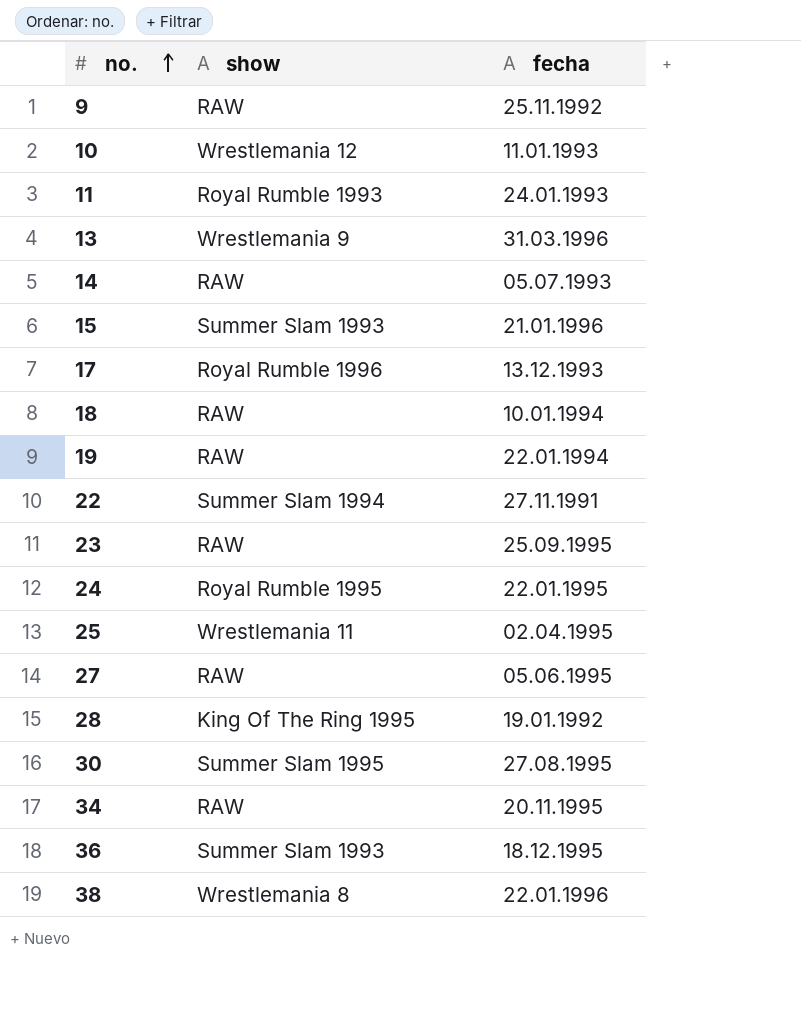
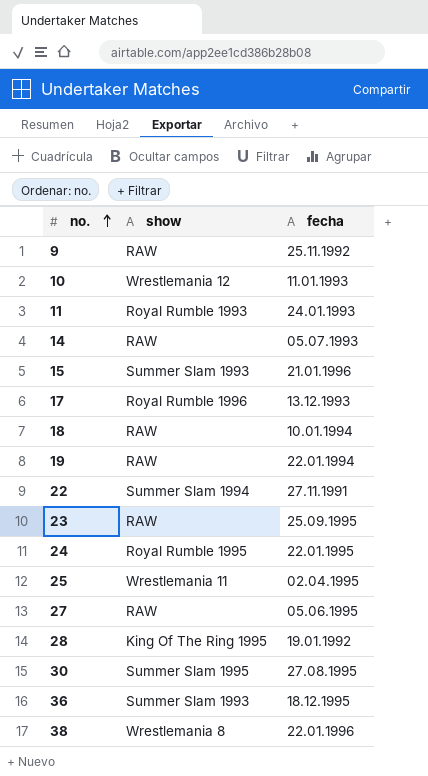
row 13: Wrestlemania 9 | 31.03.1996 -> none
row 34: RAW | 20.11.1995 -> none

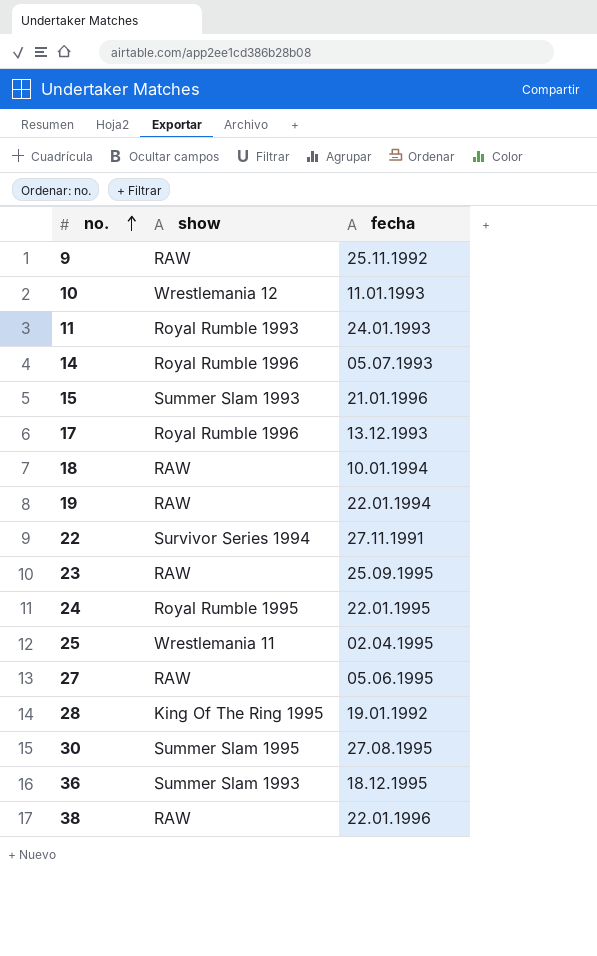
14 | show: RAW -> Royal Rumble 1996
22 | show: Summer Slam 1994 -> Survivor Series 1994
38 | show: Wrestlemania 8 -> RAW

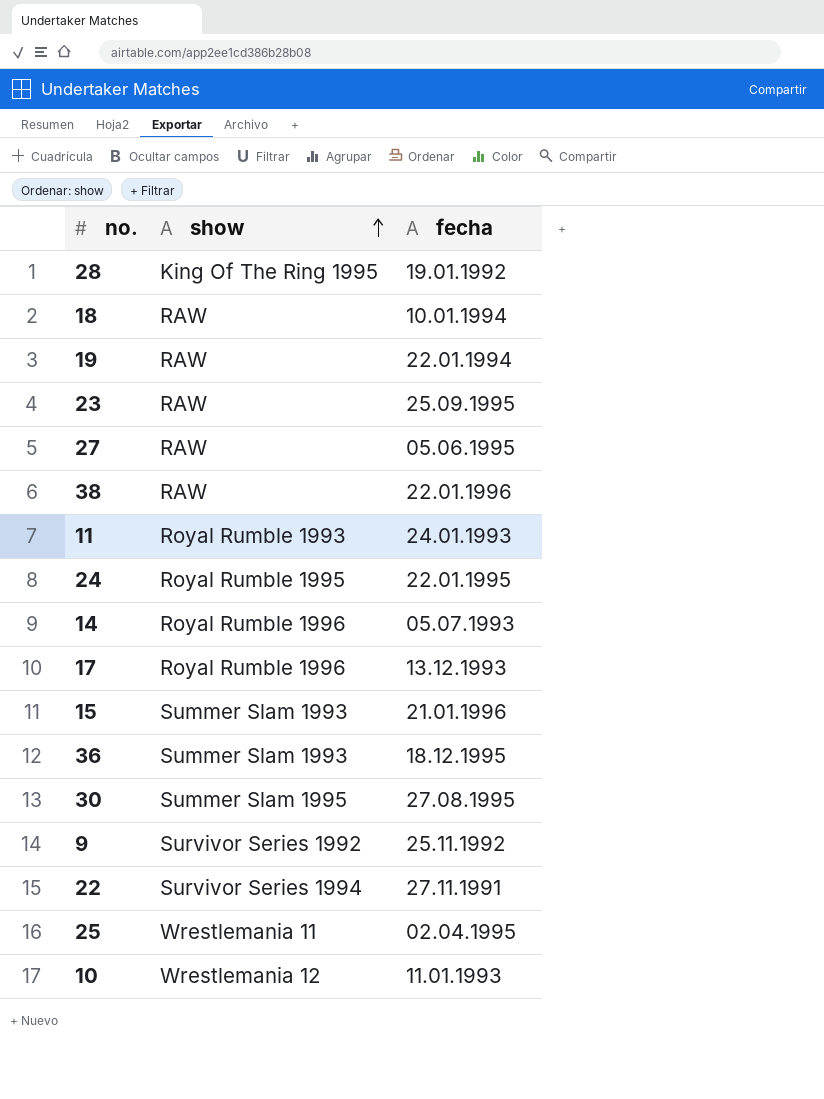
row order: no. ascending -> show ascending
9 | show: RAW -> Survivor Series 1992

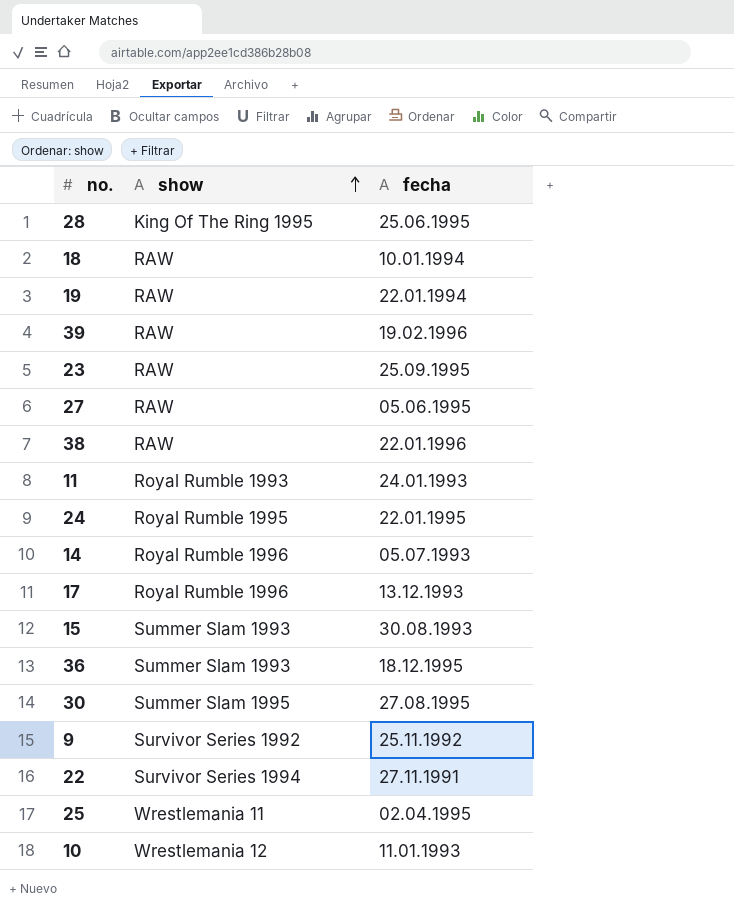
28 | fecha: 19.01.1992 -> 25.06.1995
row 39: none -> RAW | 19.02.1996
15 | fecha: 21.01.1996 -> 30.08.1993

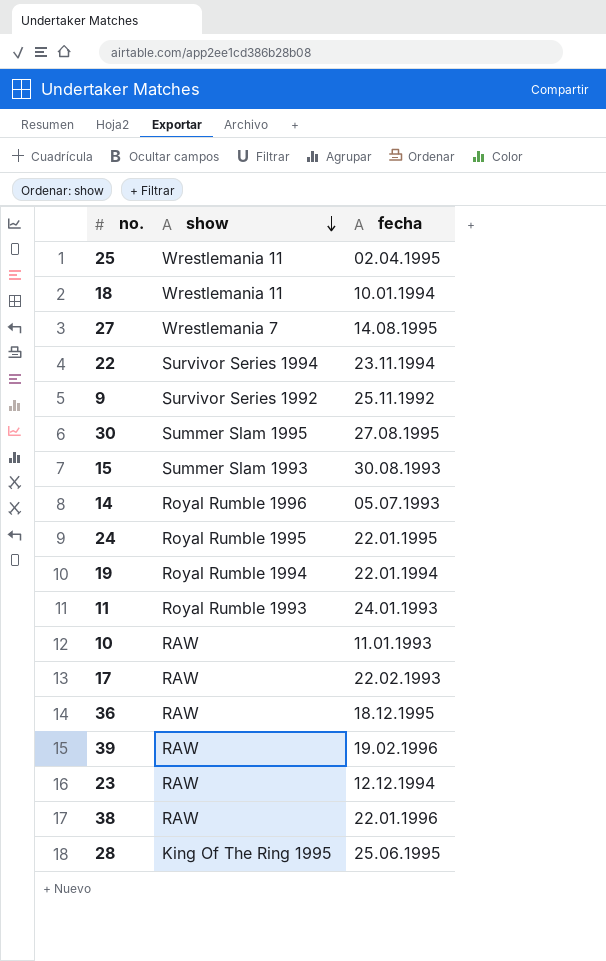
row order: show ascending -> show descending
18 | show: RAW -> Wrestlemania 11
27 | show: RAW -> Wrestlemania 7
27 | fecha: 05.06.1995 -> 14.08.1995
22 | fecha: 27.11.1991 -> 23.11.1994
19 | show: RAW -> Royal Rumble 1994
10 | show: Wrestlemania 12 -> RAW
17 | show: Royal Rumble 1996 -> RAW
17 | fecha: 13.12.1993 -> 22.02.1993
36 | show: Summer Slam 1993 -> RAW
23 | fecha: 25.09.1995 -> 12.12.1994

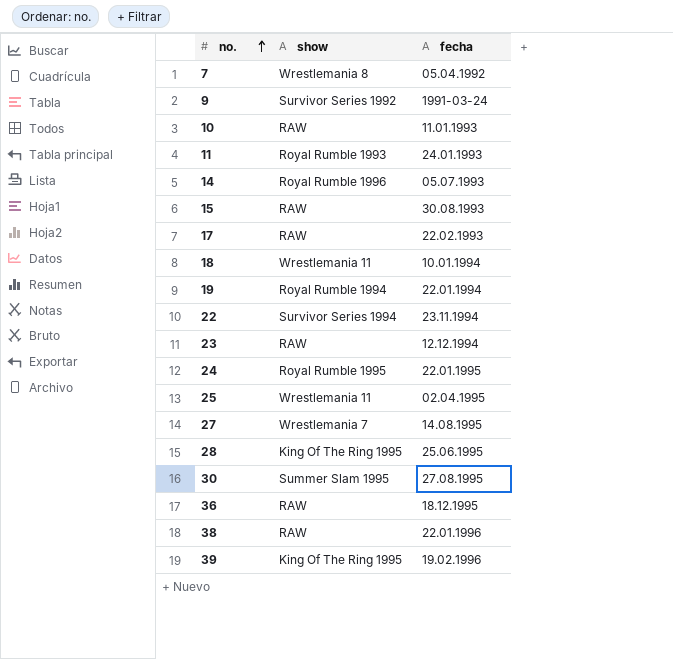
row order: show descending -> no. ascending
row 7: none -> Wrestlemania 8 | 05.04.1992
9 | fecha: 25.11.1992 -> 1991-03-24
15 | show: Summer Slam 1993 -> RAW
39 | show: RAW -> King Of The Ring 1995

